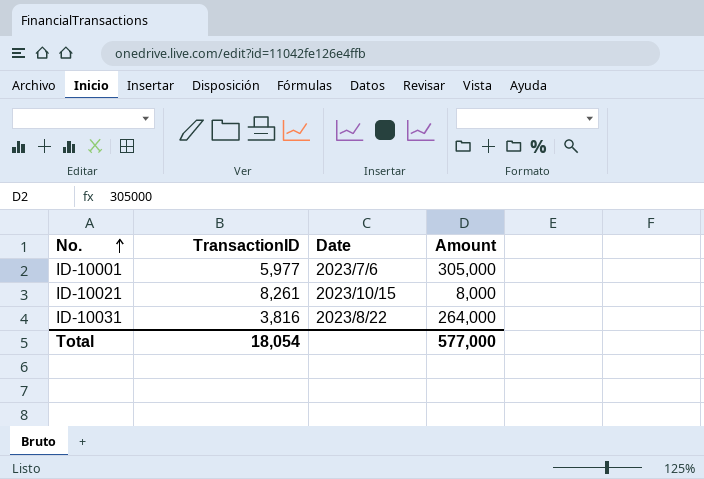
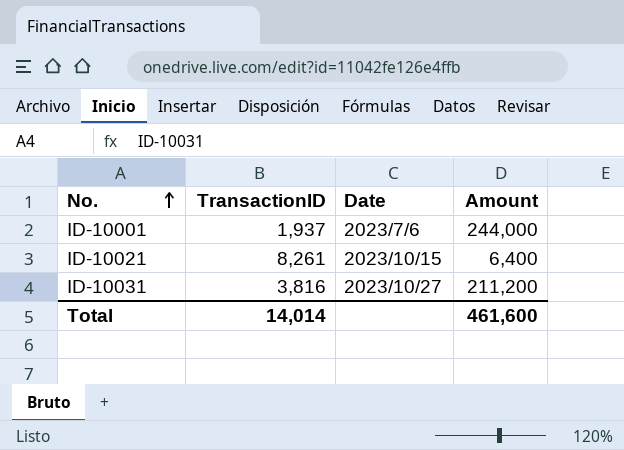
ID-10001 | TransactionID: 5,977 -> 1,937
ID-10001 | Amount: 305,000 -> 244,000
ID-10021 | Amount: 8,000 -> 6,400
ID-10031 | Date: 2023/8/22 -> 2023/10/27
ID-10031 | Amount: 264,000 -> 211,200
Total | TransactionID: 18,054 -> 14,014
Total | Amount: 577,000 -> 461,600

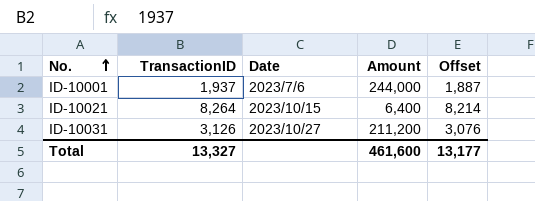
column Offset | formula: none -> [TransactionID] - 50
ID-10021 | TransactionID: 8,261 -> 8,264
ID-10031 | TransactionID: 3,816 -> 3,126
Total | TransactionID: 14,014 -> 13,327

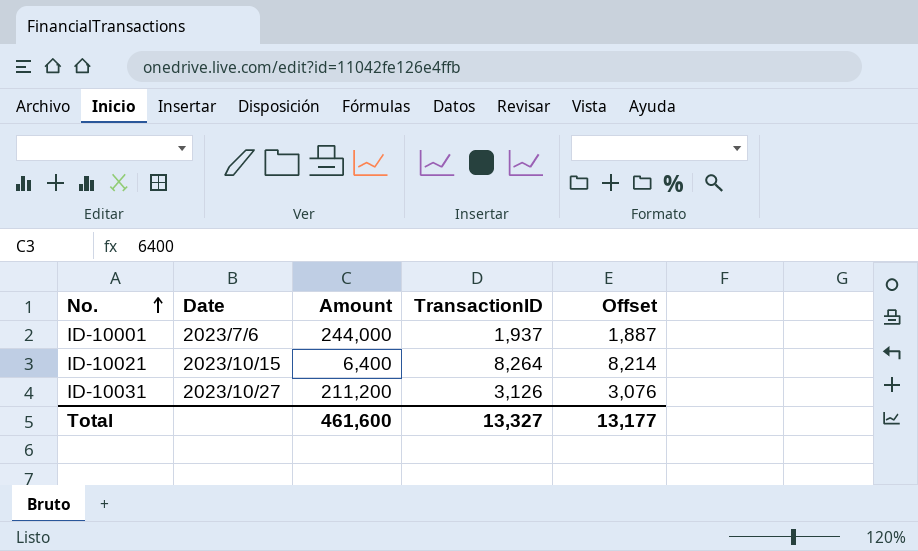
column TransactionID | position: 2 -> 4

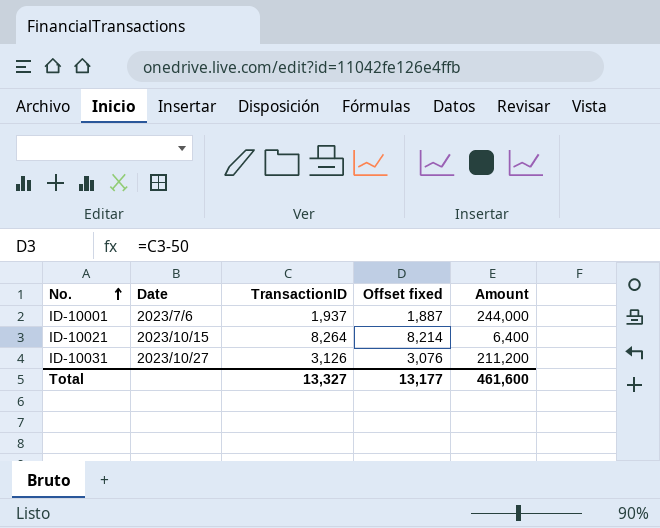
column name: Offset -> Offset fixed
column Amount | position: 3 -> 5

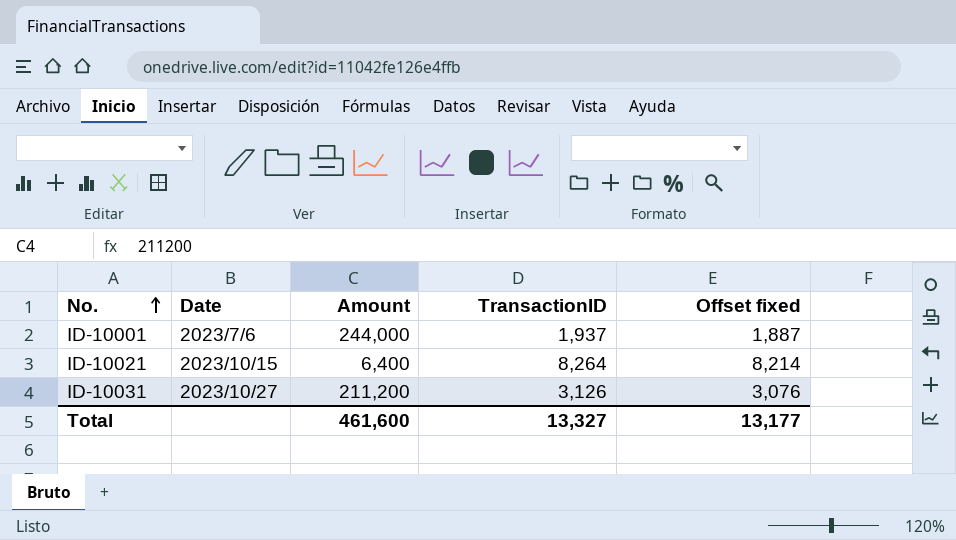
column Amount | position: 5 -> 3

